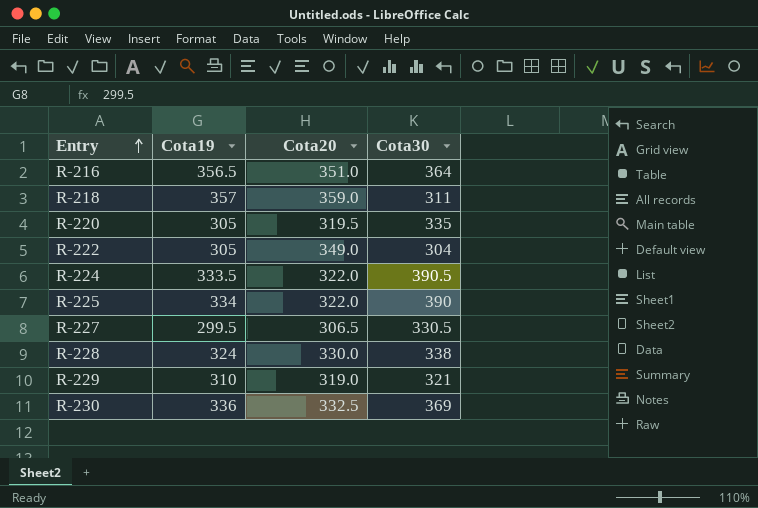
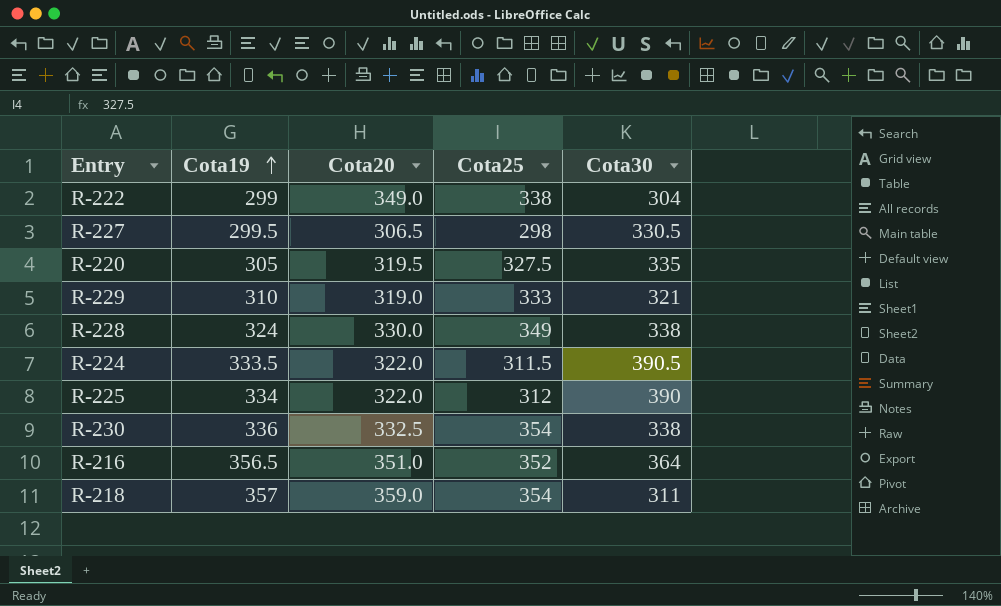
row order: Entry ascending -> Cota19 ascending
column Cota25 | position: none -> 4
R-222 | Cota19: 305 -> 299
R-230 | Cota30: 369 -> 338

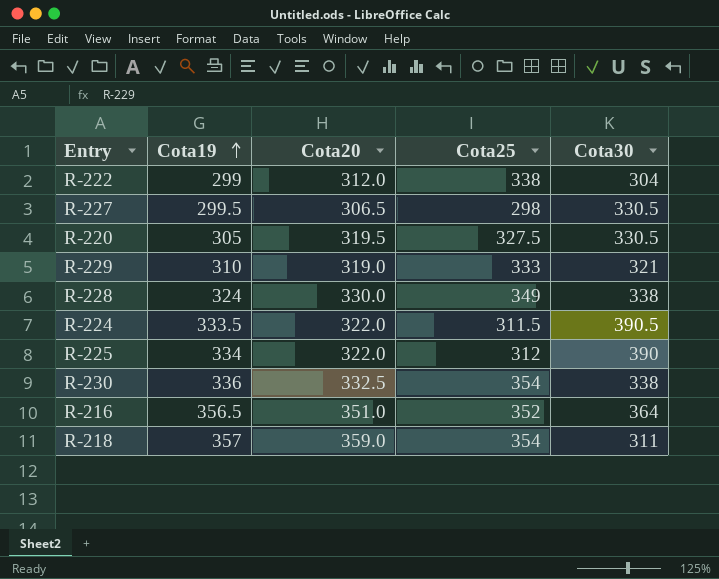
R-222 | Cota20: 349.0 -> 312.0
R-220 | Cota30: 335 -> 330.5

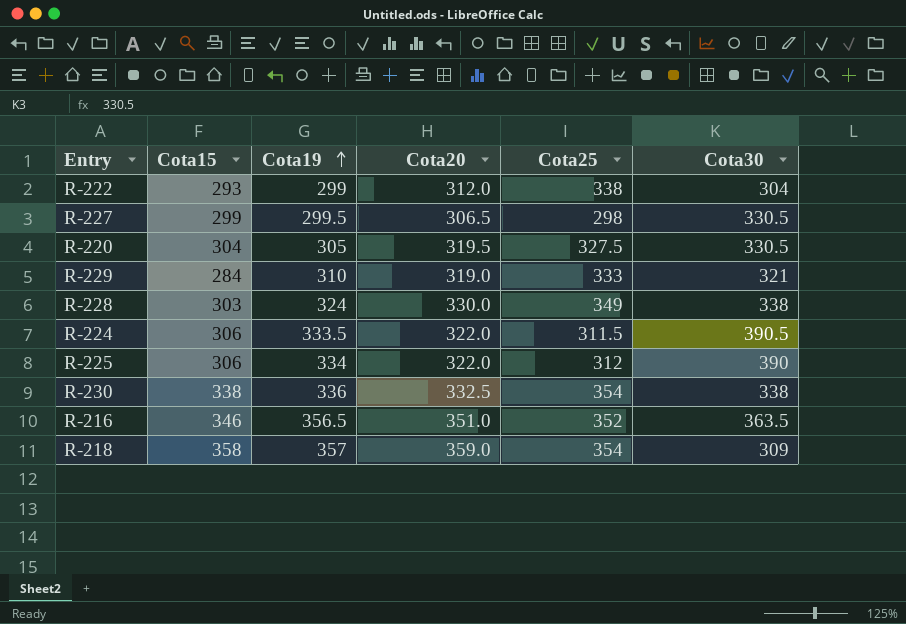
column Cota15 | position: none -> 2
R-216 | Cota30: 364 -> 363.5
R-218 | Cota30: 311 -> 309

